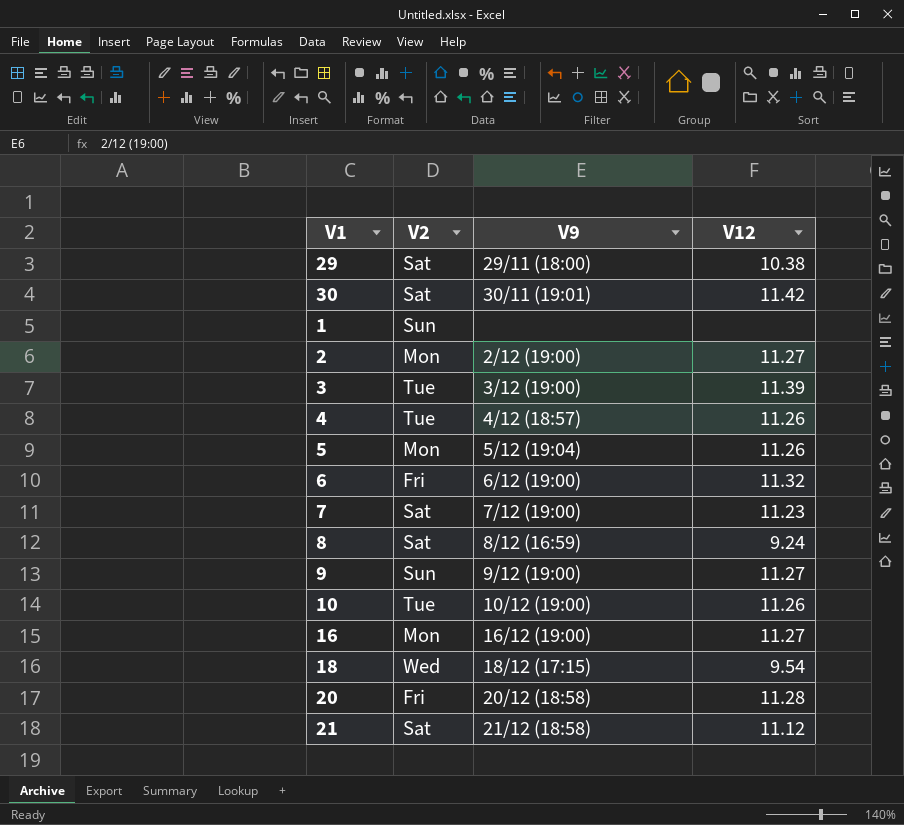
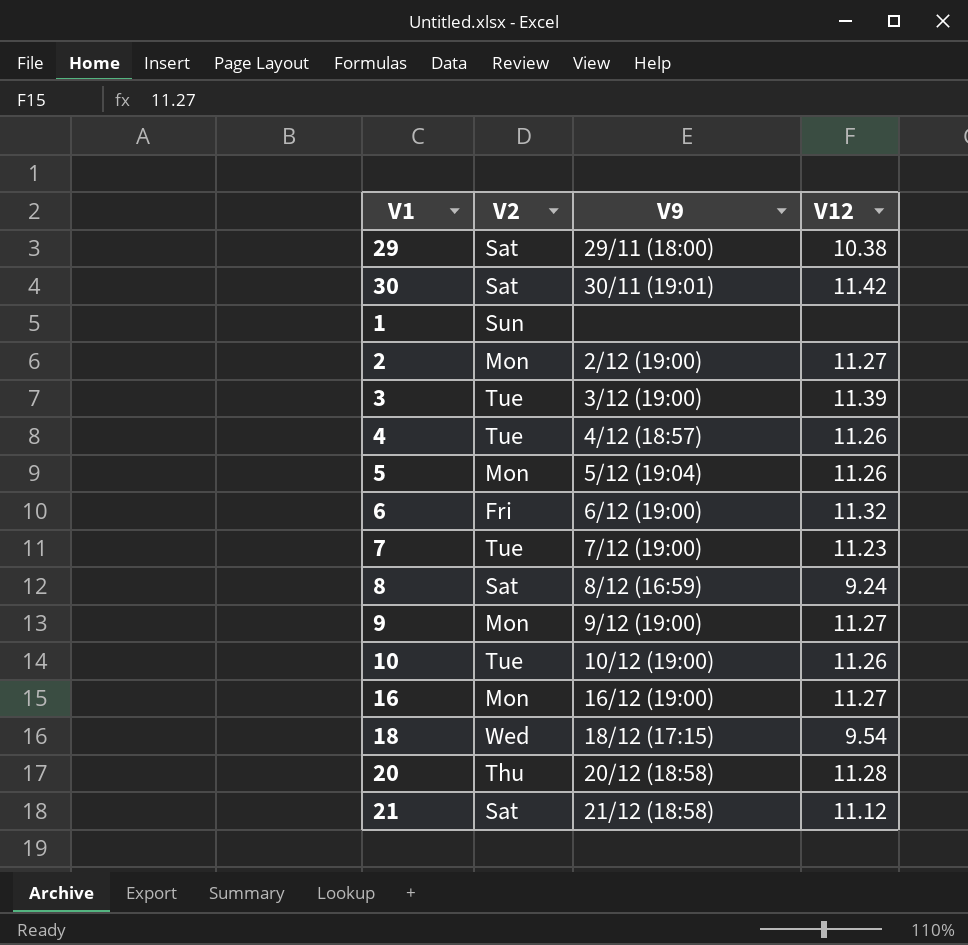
7 | V2: Sat -> Tue
9 | V2: Sun -> Mon
20 | V2: Fri -> Thu

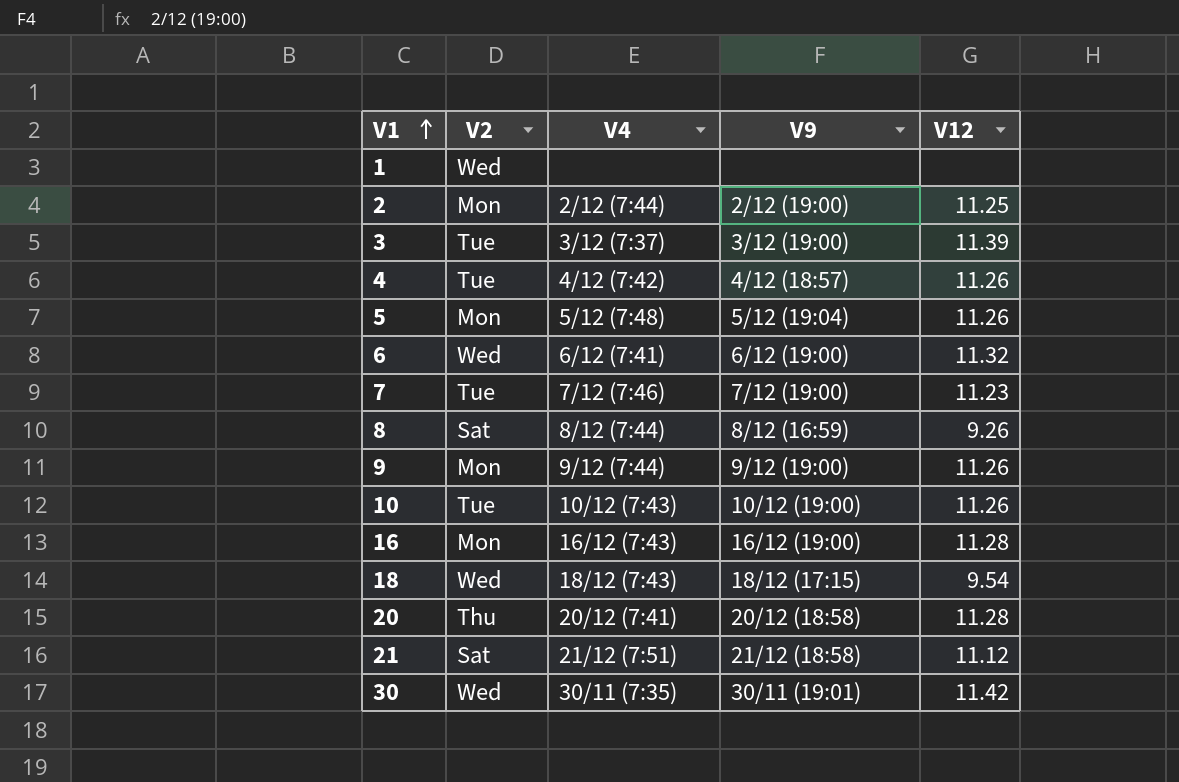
row order: none -> V1 ascending
column V4 | position: none -> 3
row 29: Sat | 29/11 (18:00) | 10.38 -> none
1 | V2: Sun -> Wed
2 | V12: 11.27 -> 11.25
6 | V2: Fri -> Wed
8 | V12: 9.24 -> 9.26
9 | V12: 11.27 -> 11.26
16 | V12: 11.27 -> 11.28
30 | V2: Sat -> Wed

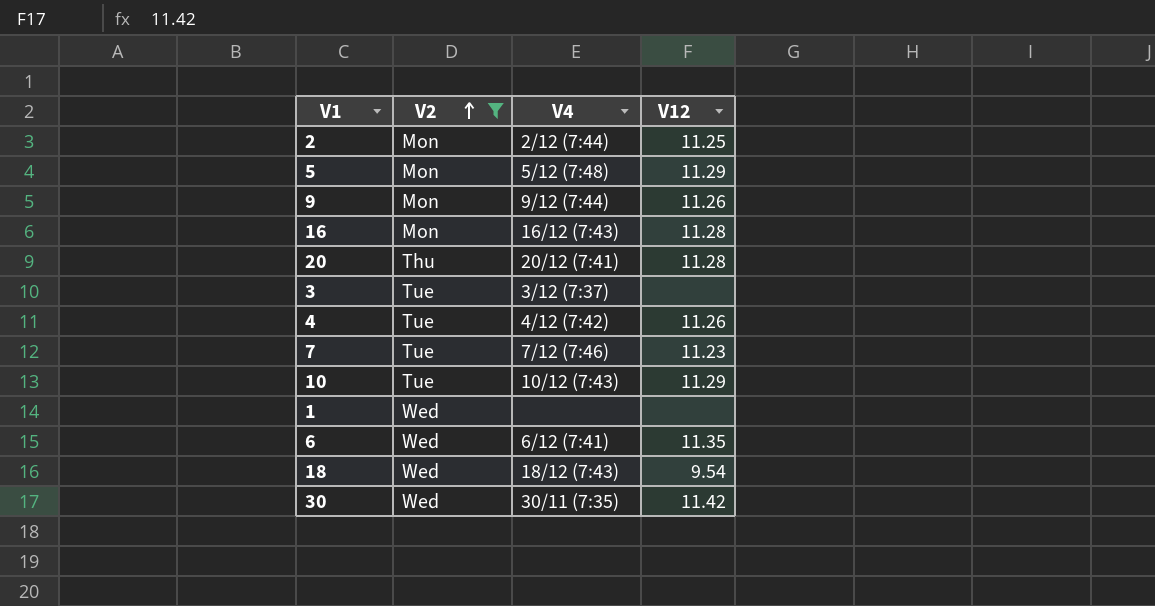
filter: none -> V2 != Sat
row order: V1 ascending -> V2 ascending
column V9 | position: 4 -> none
5 | V12: 11.26 -> 11.29
3 | V12: 11.39 -> none
10 | V12: 11.26 -> 11.29
6 | V12: 11.32 -> 11.35

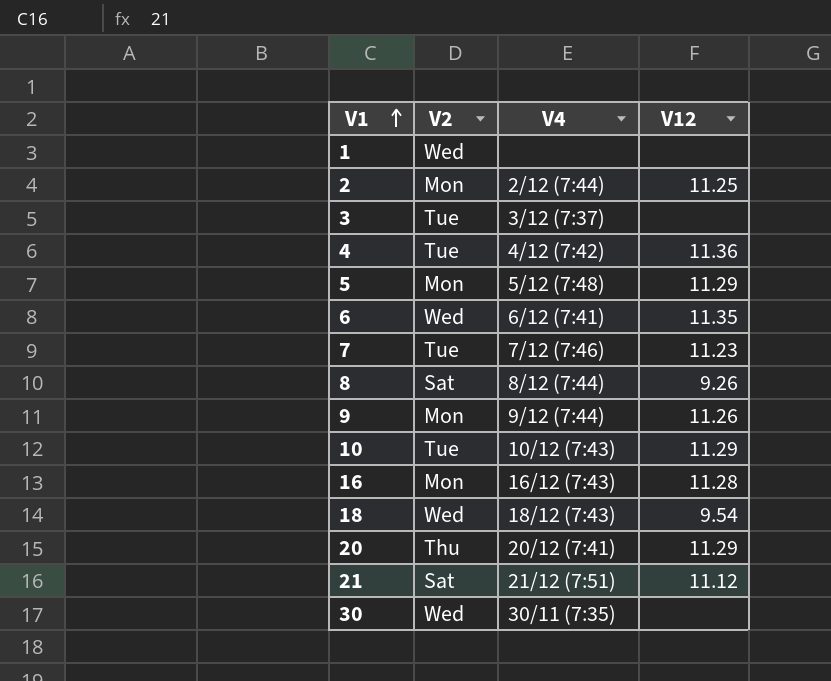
filter: V2 != Sat -> none
row order: V2 ascending -> V1 ascending
4 | V12: 11.26 -> 11.36
20 | V12: 11.28 -> 11.29
30 | V12: 11.42 -> none

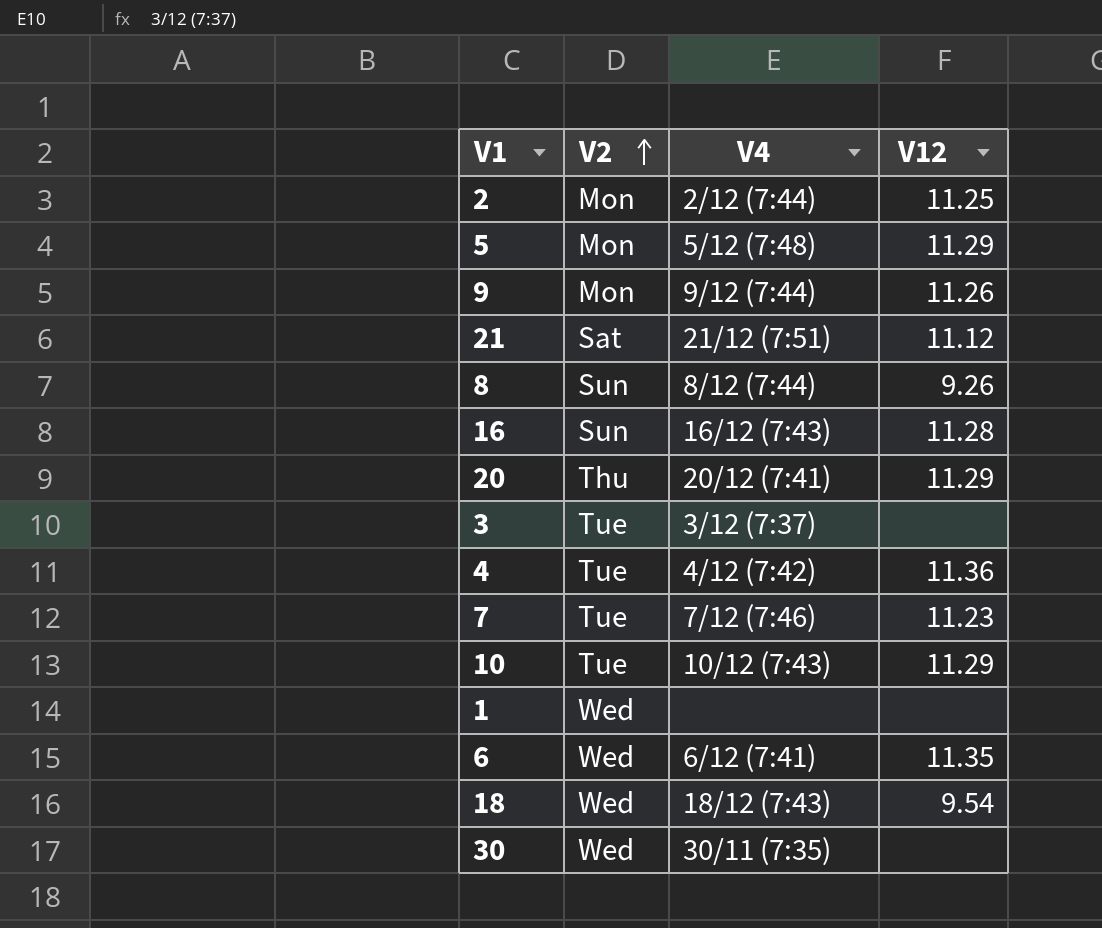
row order: V1 ascending -> V2 ascending
8 | V2: Sat -> Sun
16 | V2: Mon -> Sun

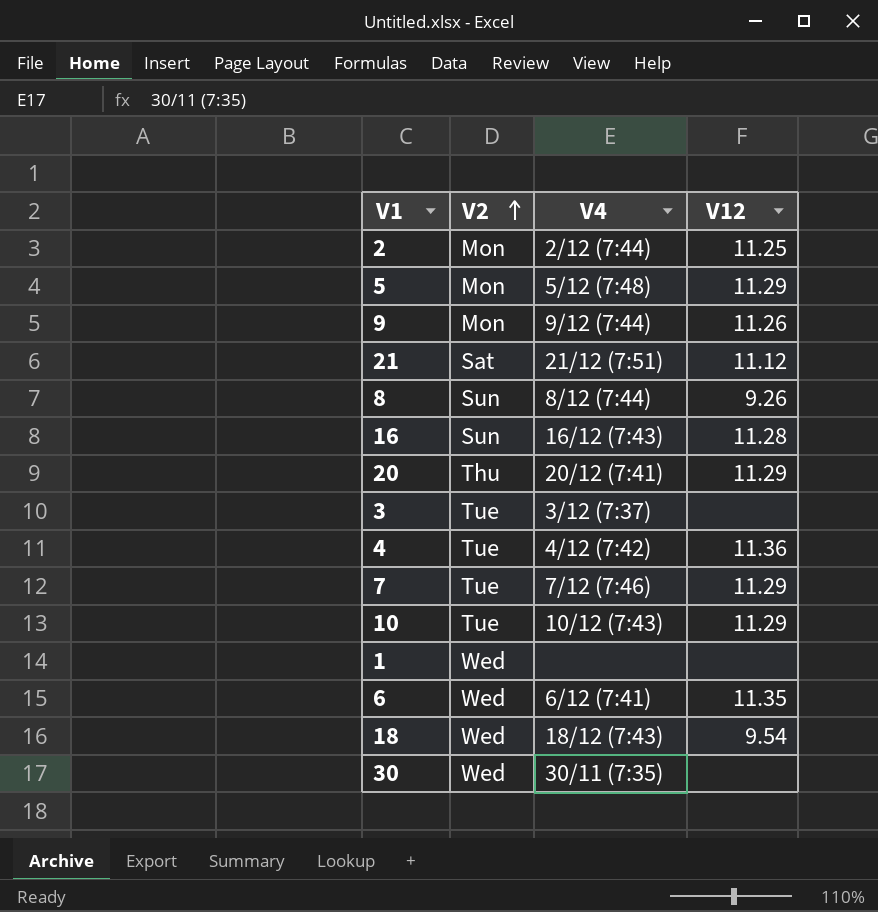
7 | V12: 11.23 -> 11.29

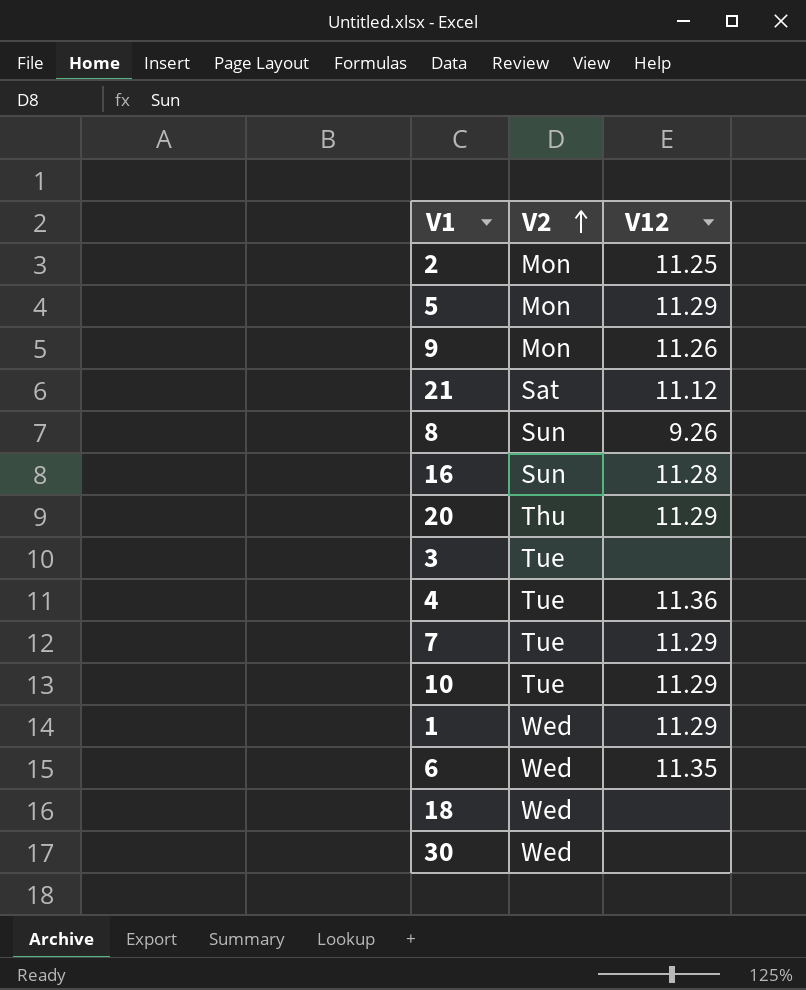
column V4 | position: 3 -> none
1 | V12: none -> 11.29
18 | V12: 9.54 -> none

